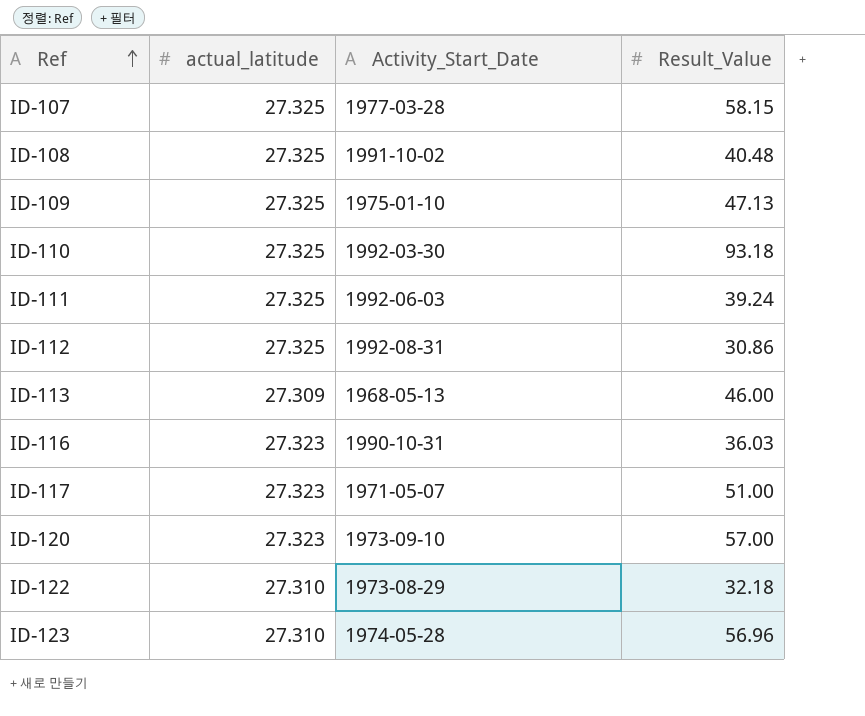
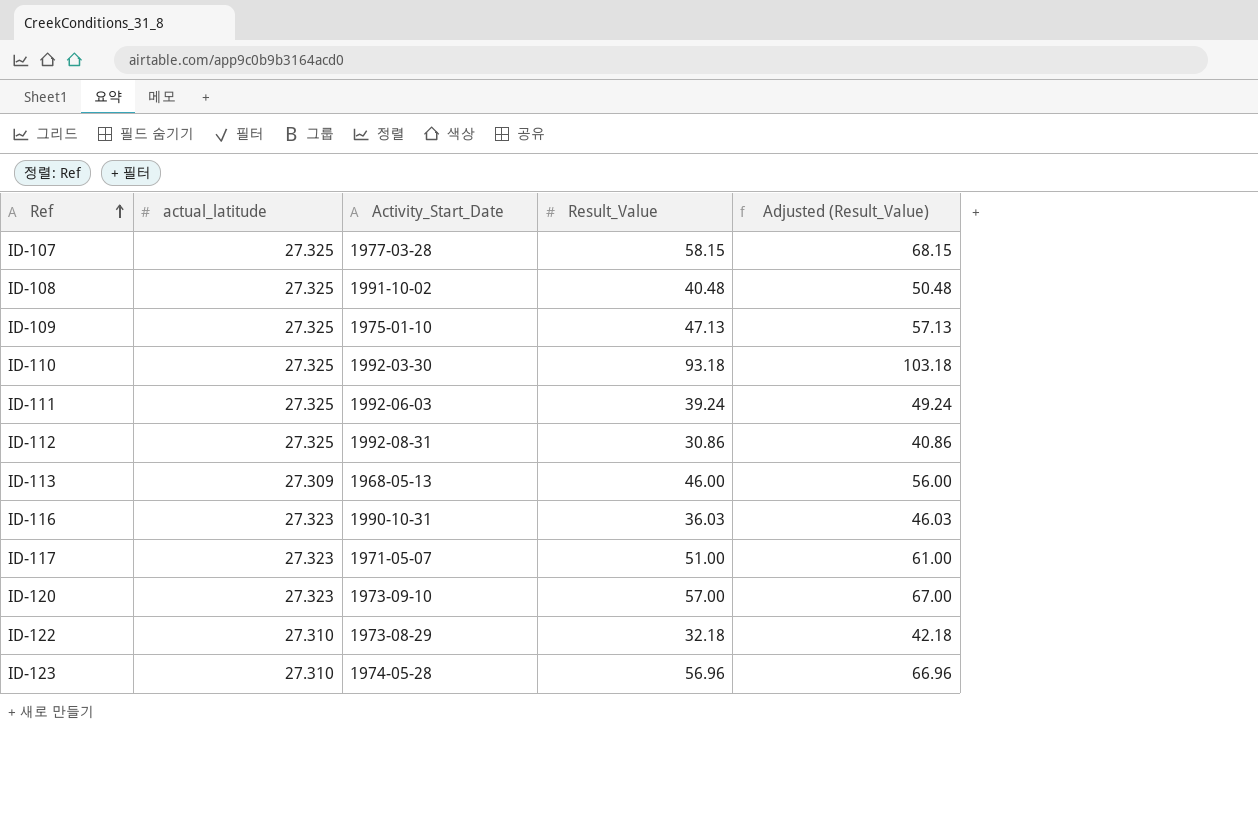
column Adjusted (Result_Value) | formula: none -> [Result_Value] + 10

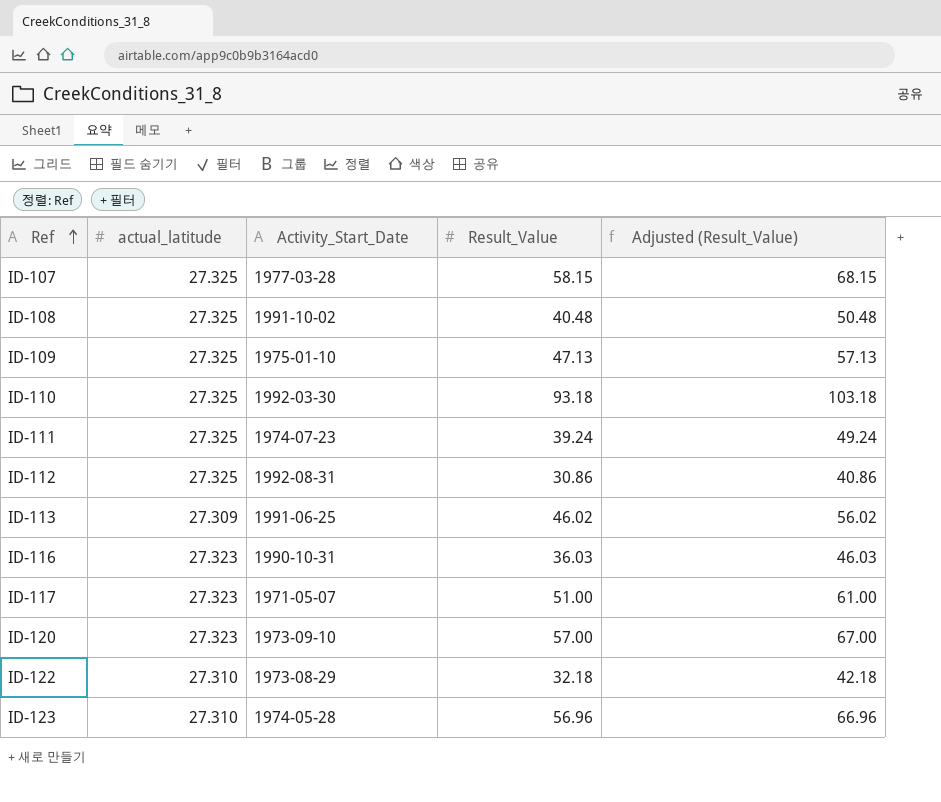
ID-111 | Activity_Start_Date: 1992-06-03 -> 1974-07-23
ID-113 | Activity_Start_Date: 1968-05-13 -> 1991-06-25
ID-113 | Result_Value: 46.00 -> 46.02
ID-113 | Adjusted (Result_Value): 56.00 -> 56.02

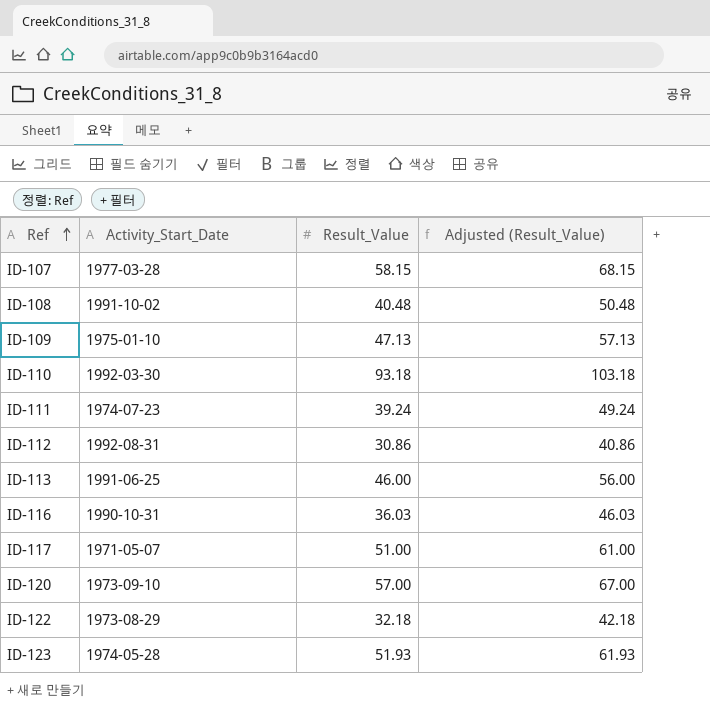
column actual_latitude | position: 2 -> none
ID-113 | Result_Value: 46.02 -> 46.00
ID-113 | Adjusted (Result_Value): 56.02 -> 56.00
ID-123 | Result_Value: 56.96 -> 51.93
ID-123 | Adjusted (Result_Value): 66.96 -> 61.93

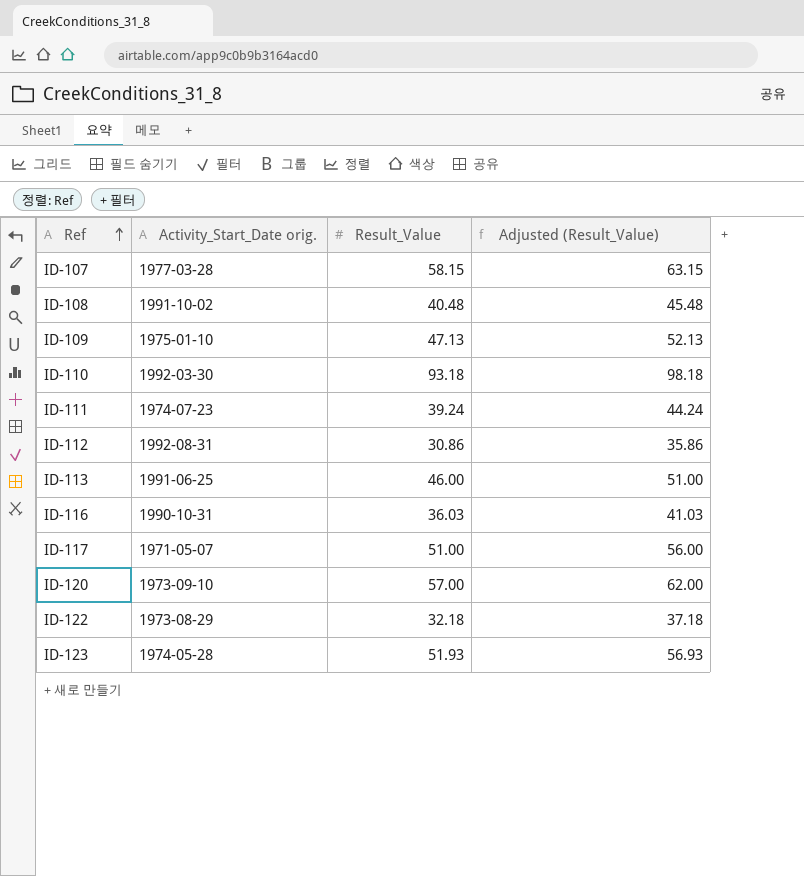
column name: Activity_Start_Date -> Activity_Start_Date orig.
column Adjusted (Result_Value) | formula: [Result_Value] + 10 -> [Result_Value] + 5

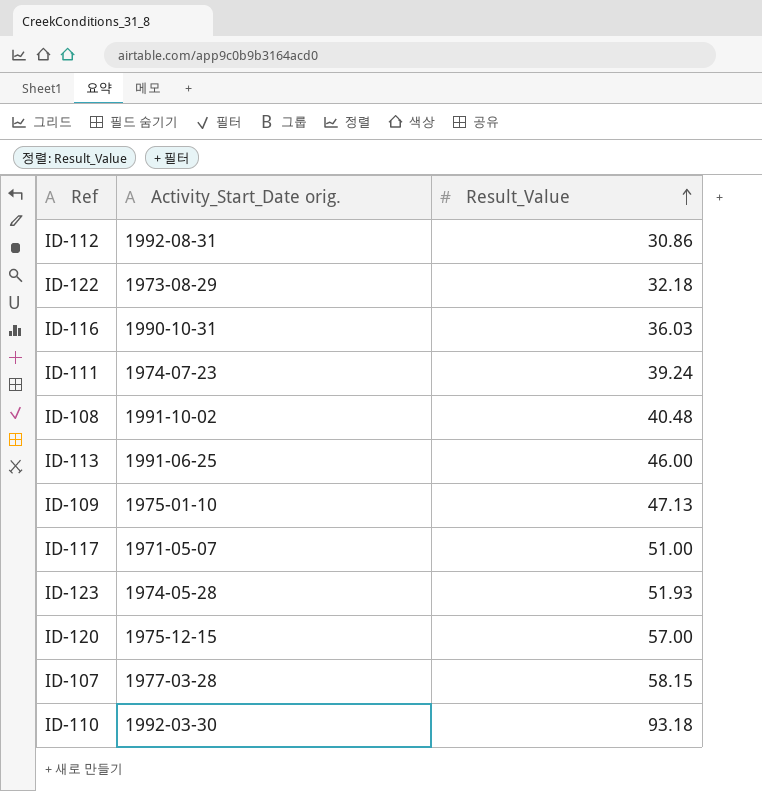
row order: Ref ascending -> Result_Value ascending
column Adjusted (Result_Value) | formula: [Result_Value] + 5 -> none
ID-120 | Activity_Start_Date orig.: 1973-09-10 -> 1975-12-15

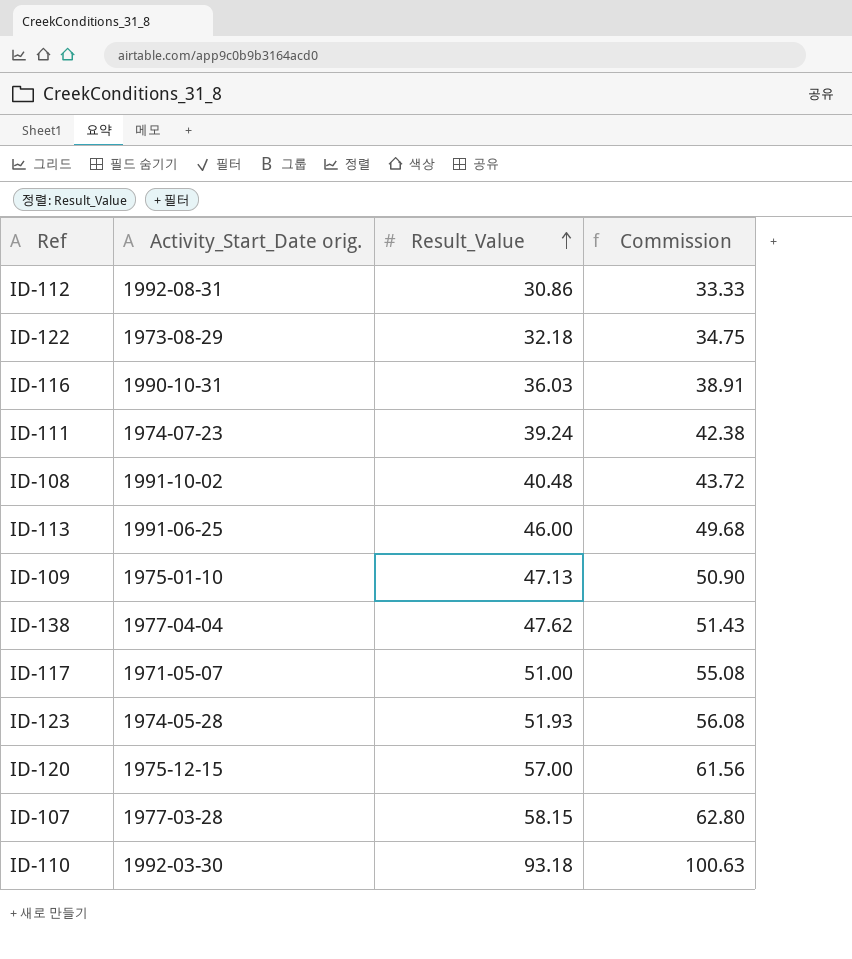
column Commission | formula: none -> [Result_Value] * 1.08
row ID-138: none -> 1977-04-04 | 47.62 | 51.43

